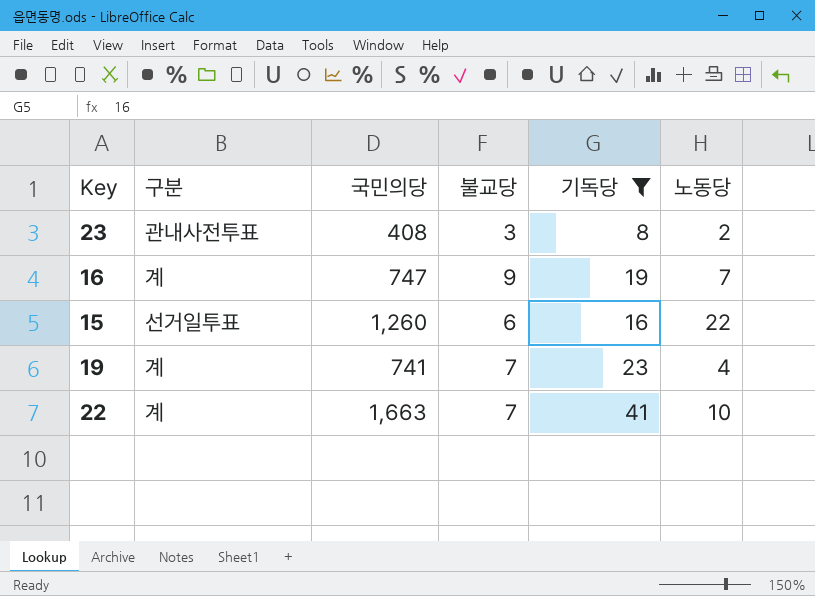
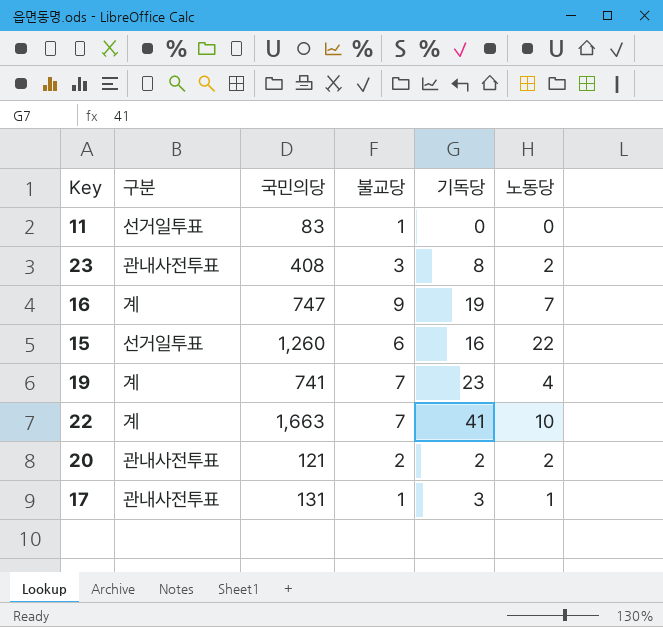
filter: 기독당 >= 8 -> none

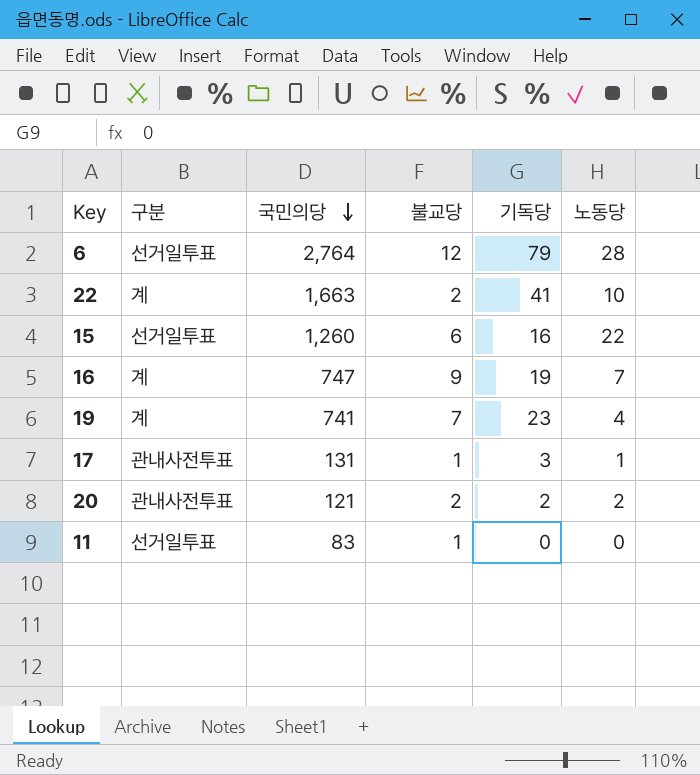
row order: none -> 국민의당 descending
row 23: 관내사전투표 | 408 | 3 | 8 | 2 -> none
row 6: none -> 선거일투표 | 2,764 | 12 | 79 | 28
22 | 불교당: 7 -> 2

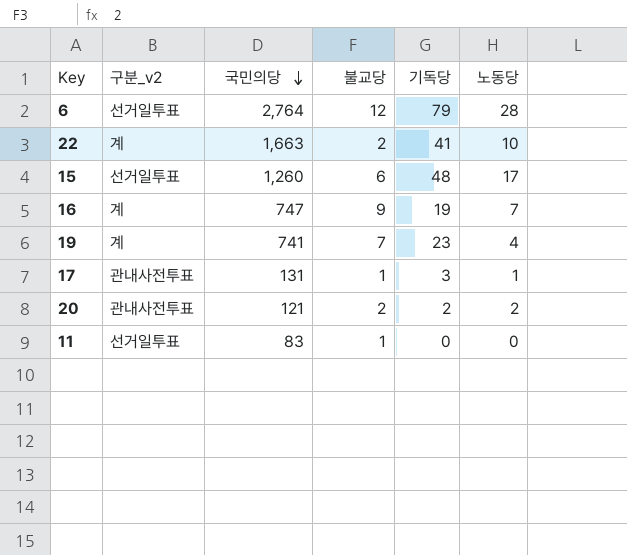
column name: 구분 -> 구분_v2
15 | 기독당: 16 -> 48
15 | 노동당: 22 -> 17

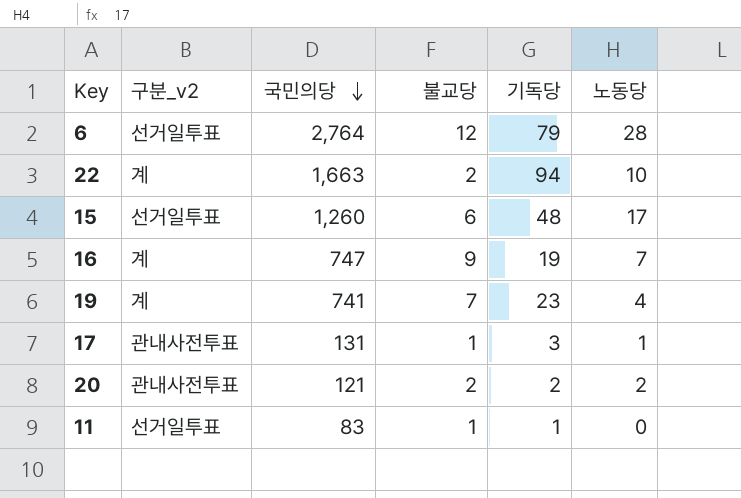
22 | 기독당: 41 -> 94
11 | 기독당: 0 -> 1

